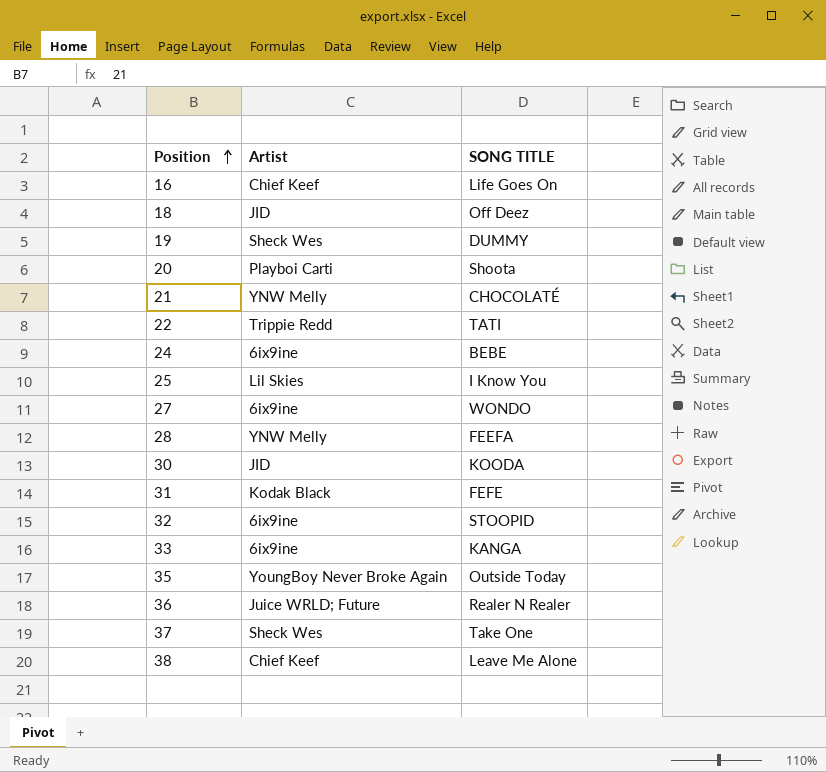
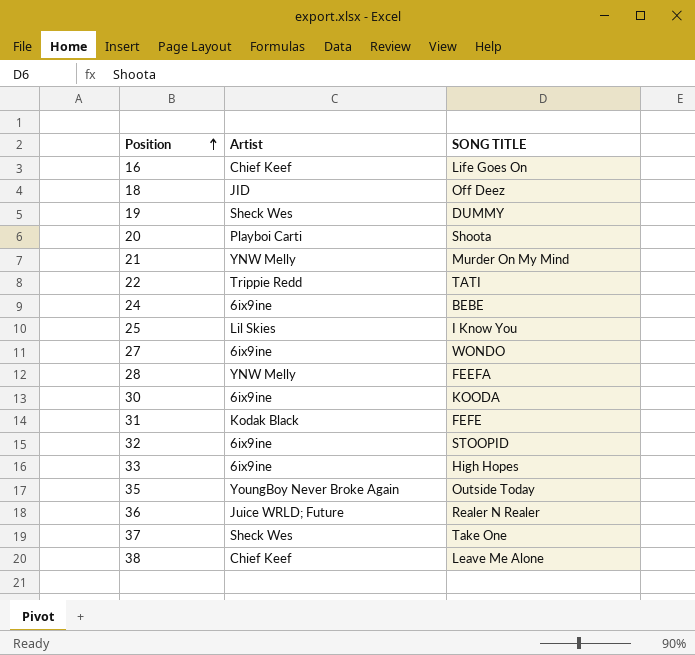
21 | SONG TITLE: CHOCOLATÉ -> Murder On My Mind
30 | Artist: JID -> 6ix9ine
33 | SONG TITLE: KANGA -> High Hopes

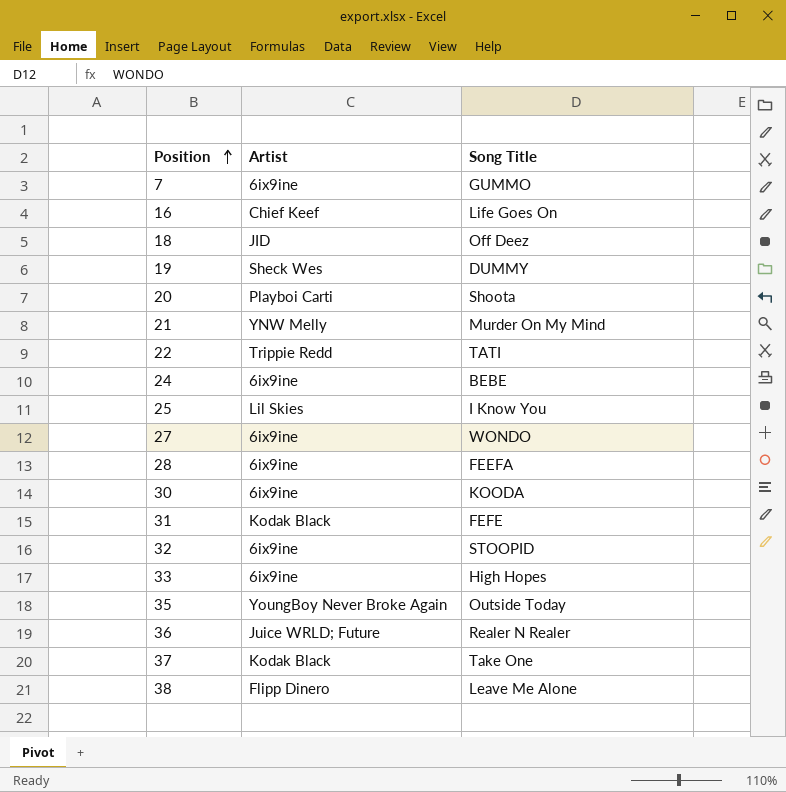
column name: SONG TITLE -> Song Title
row 7: none -> 6ix9ine | GUMMO
28 | Artist: YNW Melly -> 6ix9ine
37 | Artist: Sheck Wes -> Kodak Black
38 | Artist: Chief Keef -> Flipp Dinero

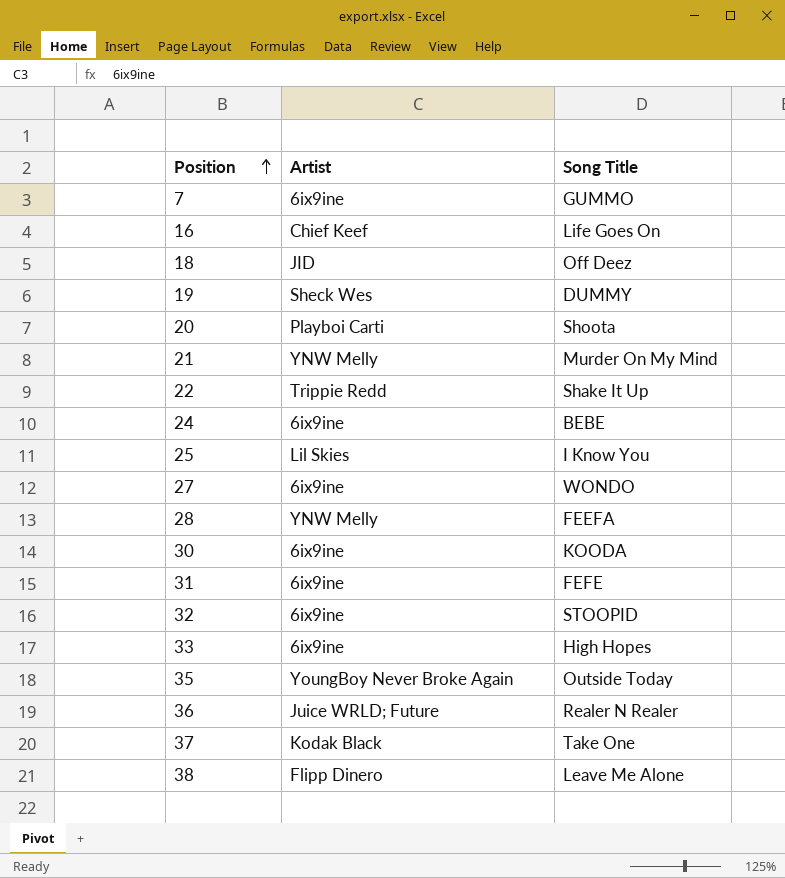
22 | Song Title: TATI -> Shake It Up
28 | Artist: 6ix9ine -> YNW Melly
31 | Artist: Kodak Black -> 6ix9ine

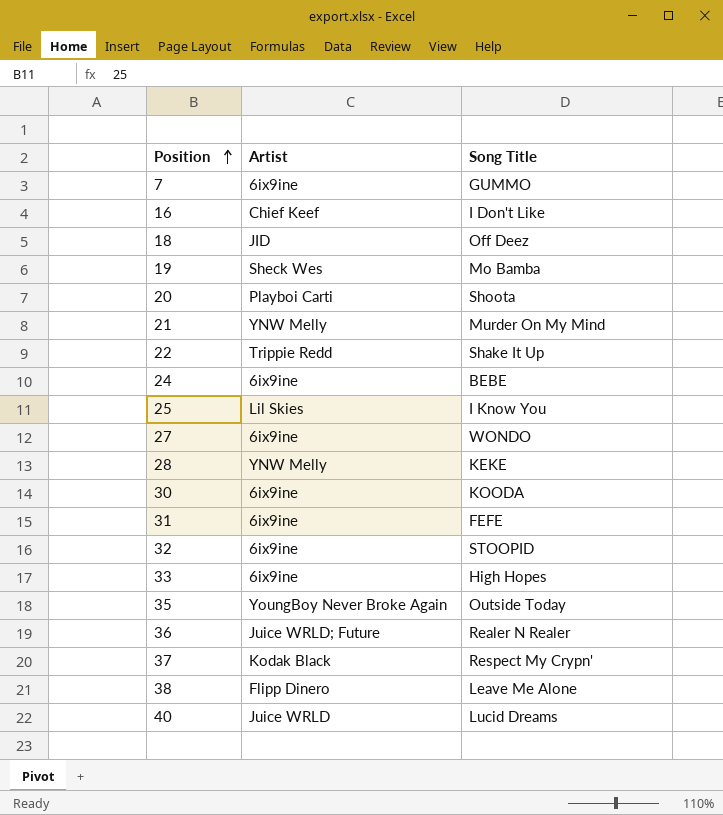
16 | Song Title: Life Goes On -> I Don't Like
19 | Song Title: DUMMY -> Mo Bamba
28 | Song Title: FEEFA -> KEKE
37 | Song Title: Take One -> Respect My Crypn'
row 40: none -> Juice WRLD | Lucid Dreams

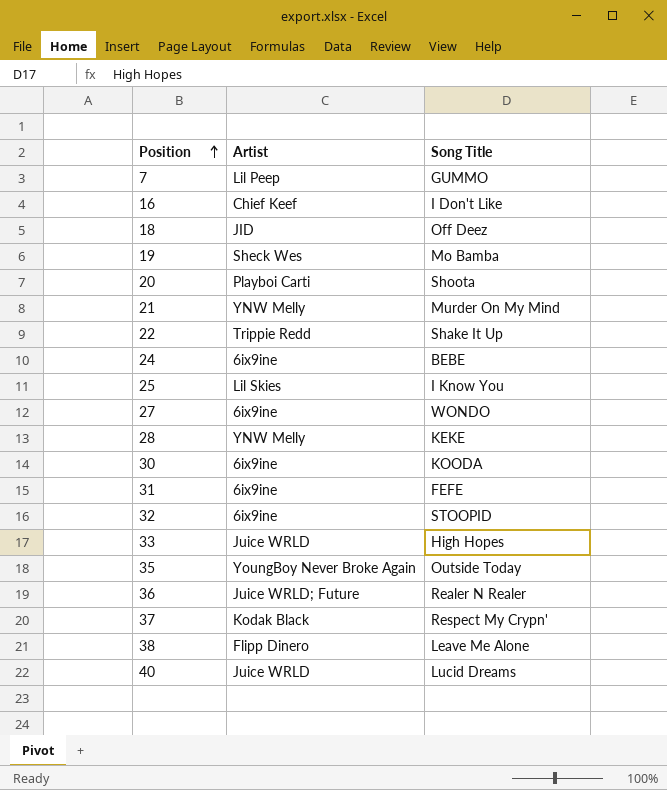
7 | Artist: 6ix9ine -> Lil Peep
33 | Artist: 6ix9ine -> Juice WRLD

